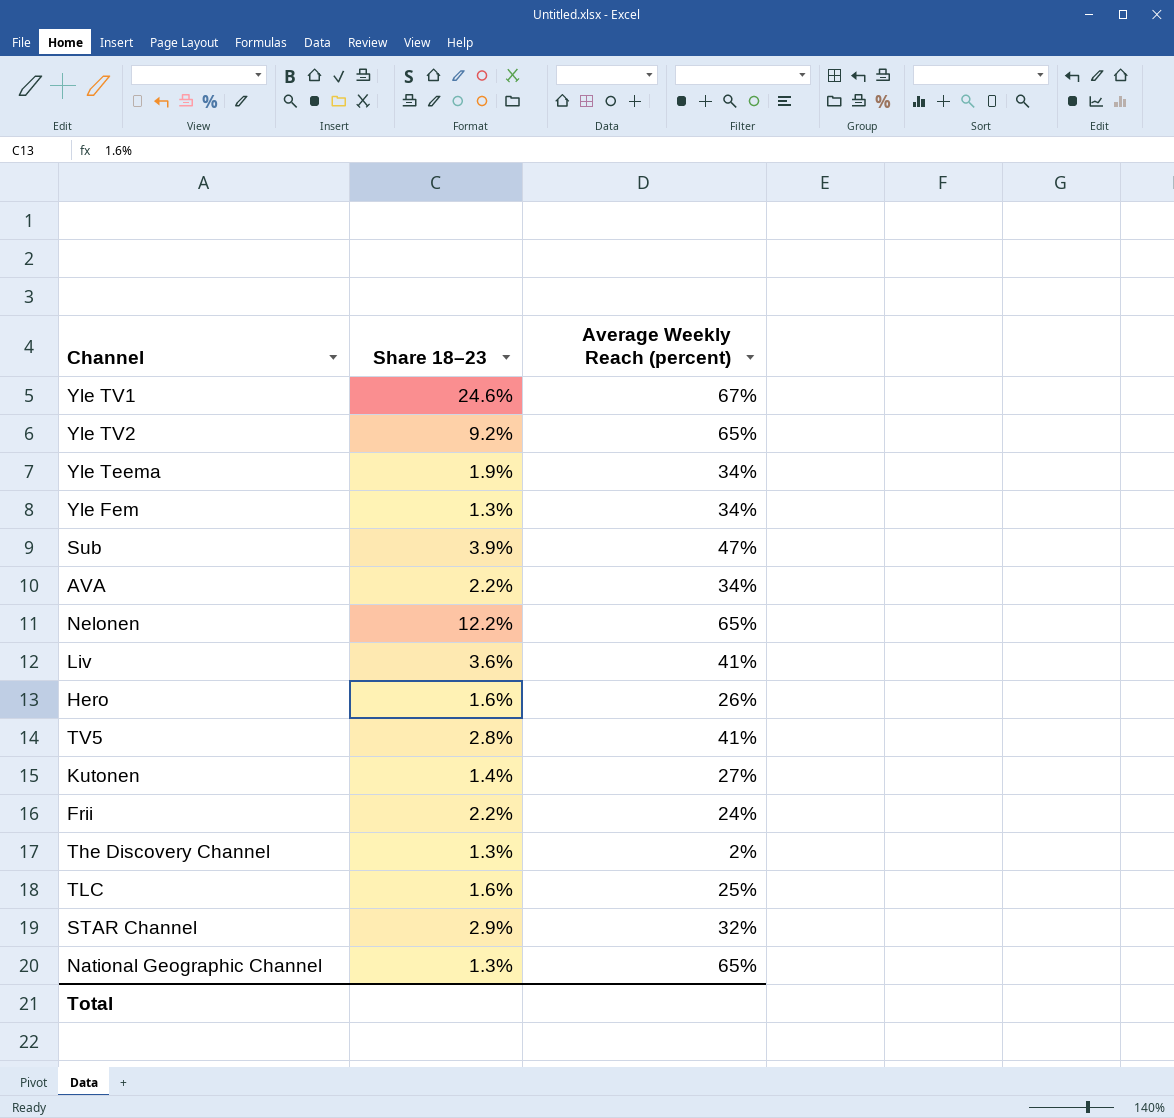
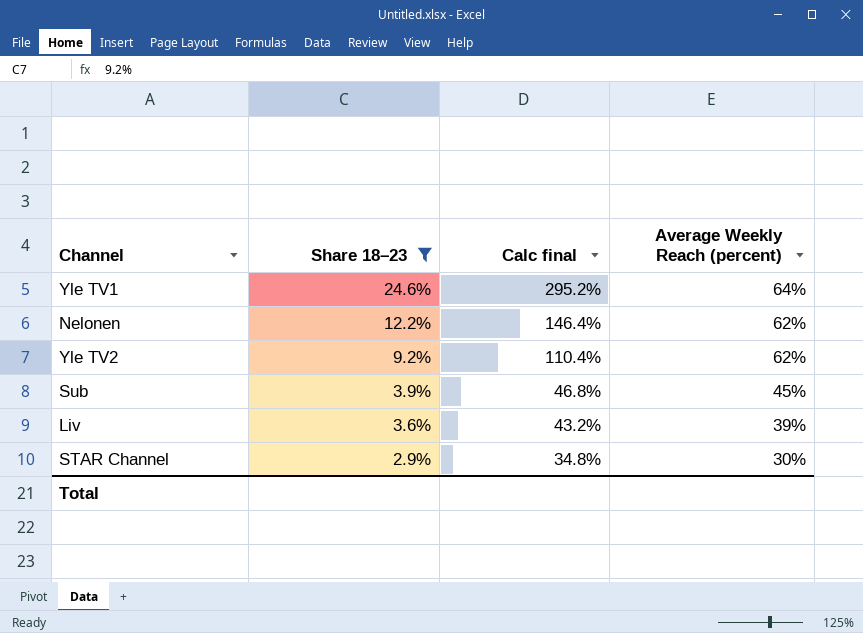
filter: none -> Share 18–23 >= 2.9%
row order: none -> Share 18–23 descending
column Calc final | formula: none -> [Share 18–23] * 12
Yle TV1 | Average Weekly Reach (percent): 67% -> 64%
Nelonen | Average Weekly Reach (percent): 65% -> 62%
Yle TV2 | Average Weekly Reach (percent): 65% -> 62%
Sub | Average Weekly Reach (percent): 47% -> 45%
Liv | Average Weekly Reach (percent): 41% -> 39%
STAR Channel | Average Weekly Reach (percent): 32% -> 30%

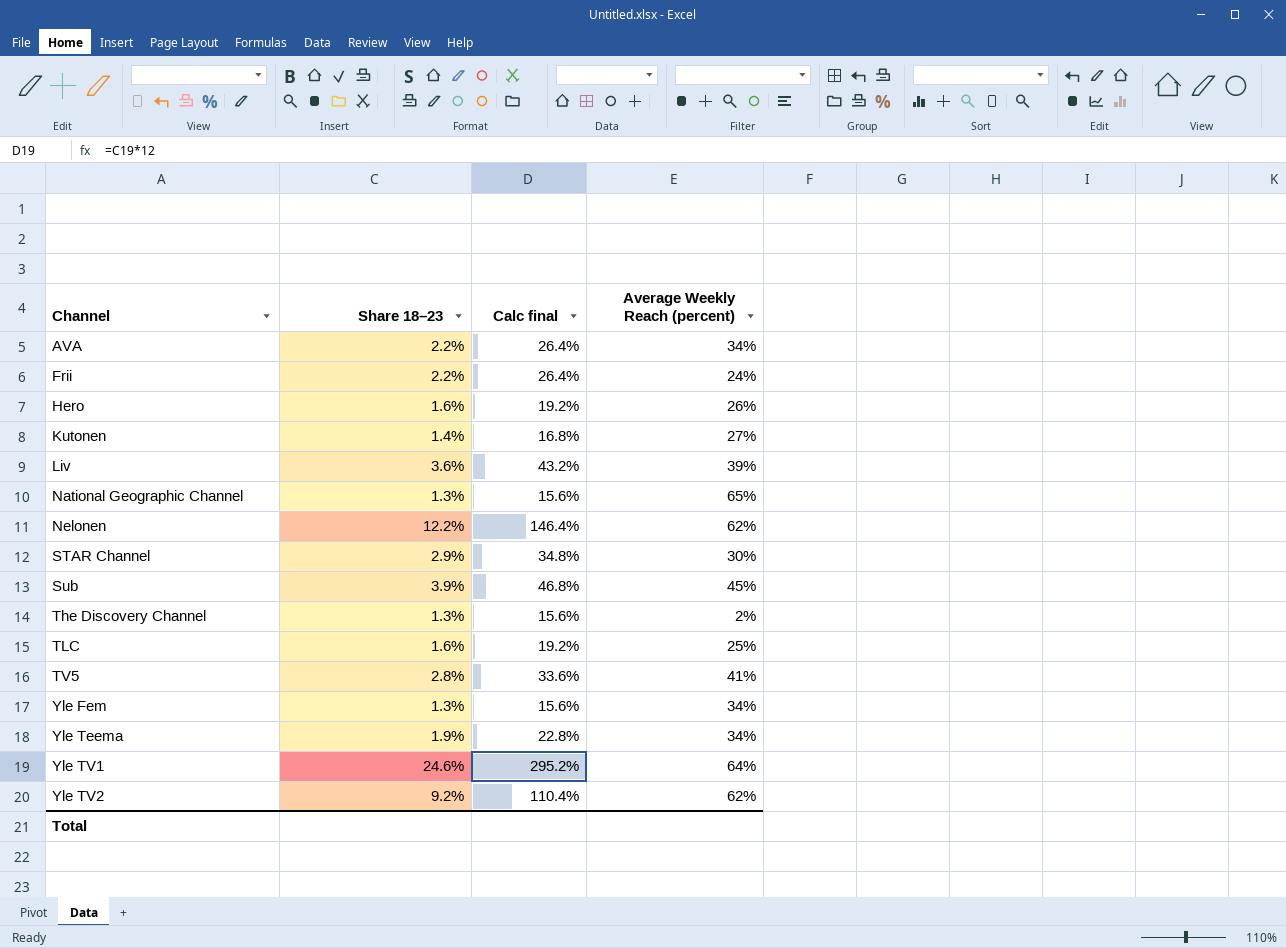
filter: Share 18–23 >= 2.9% -> none
row order: Share 18–23 descending -> Channel ascending

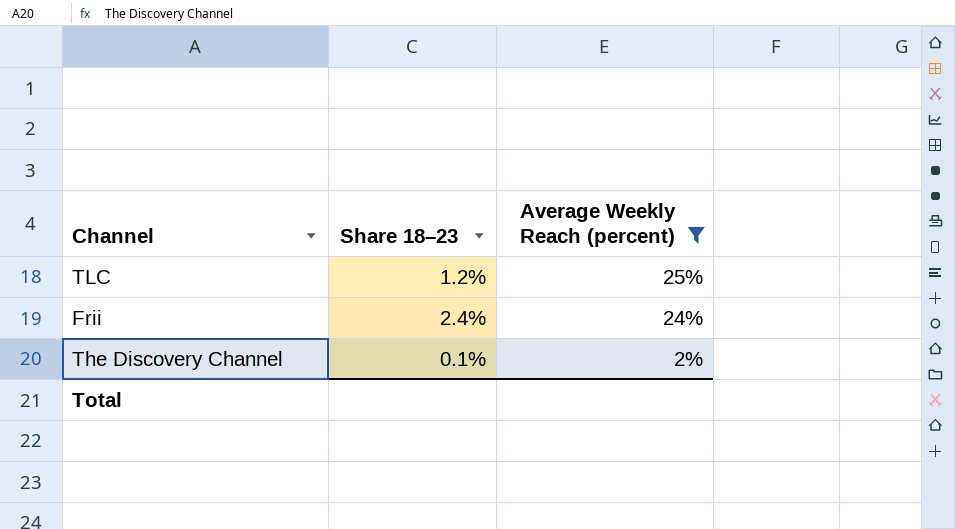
filter: none -> Average Weekly Reach (percent) <= 25%
row order: Channel ascending -> Average Weekly Reach (percent) descending
column Calc final | formula: [Share 18–23] * 12 -> none
TLC | Share 18–23: 1.6% -> 1.2%
Frii | Share 18–23: 2.2% -> 2.4%
The Discovery Channel | Share 18–23: 1.3% -> 0.1%

